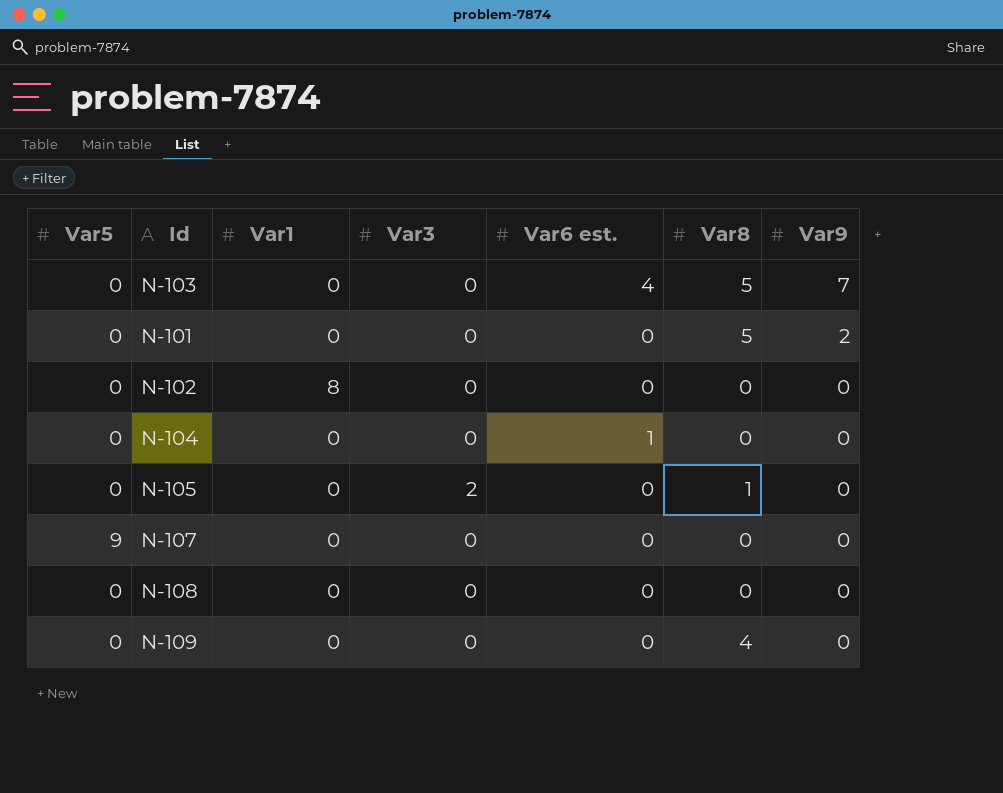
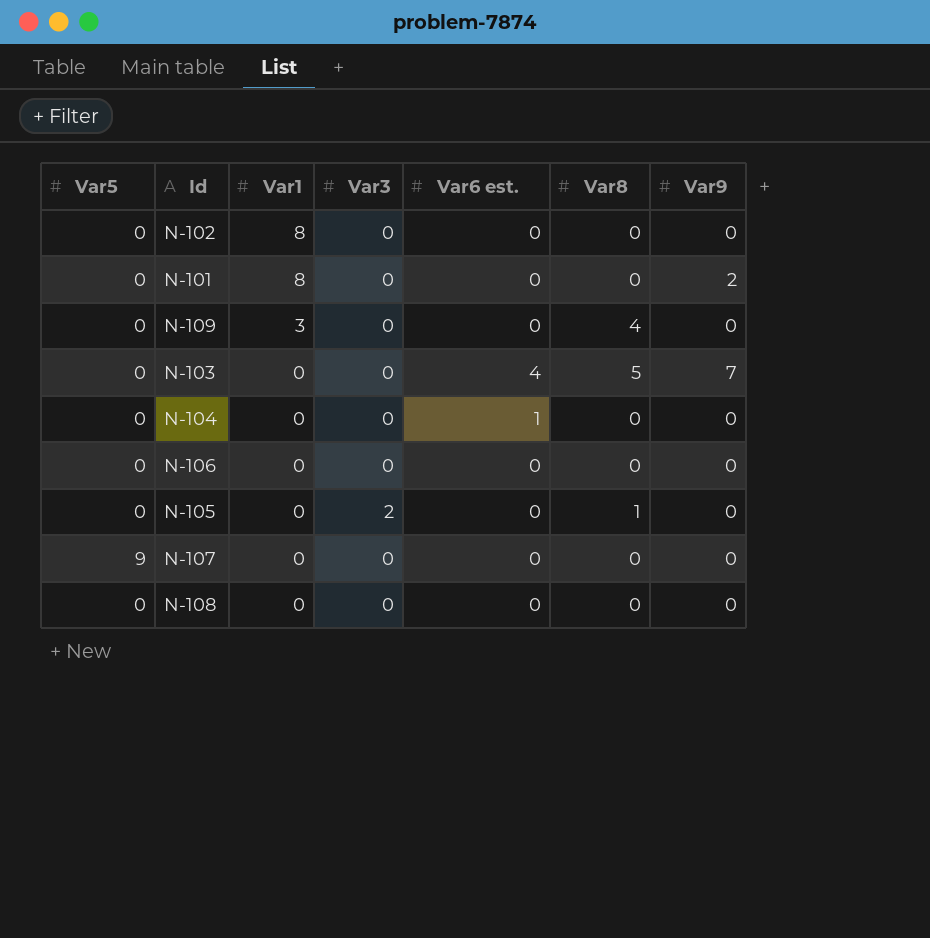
row order: Var9 descending -> Var1 descending
N-101 | Var1: 0 -> 8
N-101 | Var8: 5 -> 0
N-109 | Var1: 0 -> 3
row N-106: none -> 0 | 0 | 0 | 0 | 0 | 0

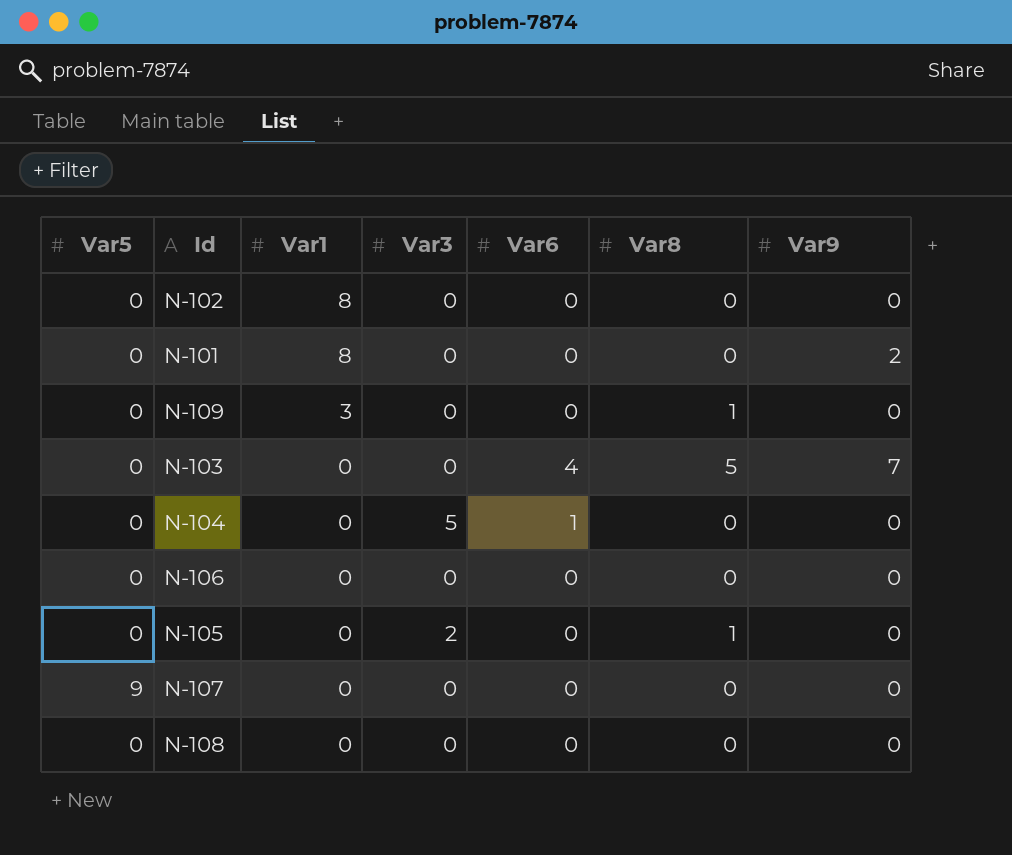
column name: Var6 est. -> Var6
N-109 | Var8: 4 -> 1
N-104 | Var3: 0 -> 5

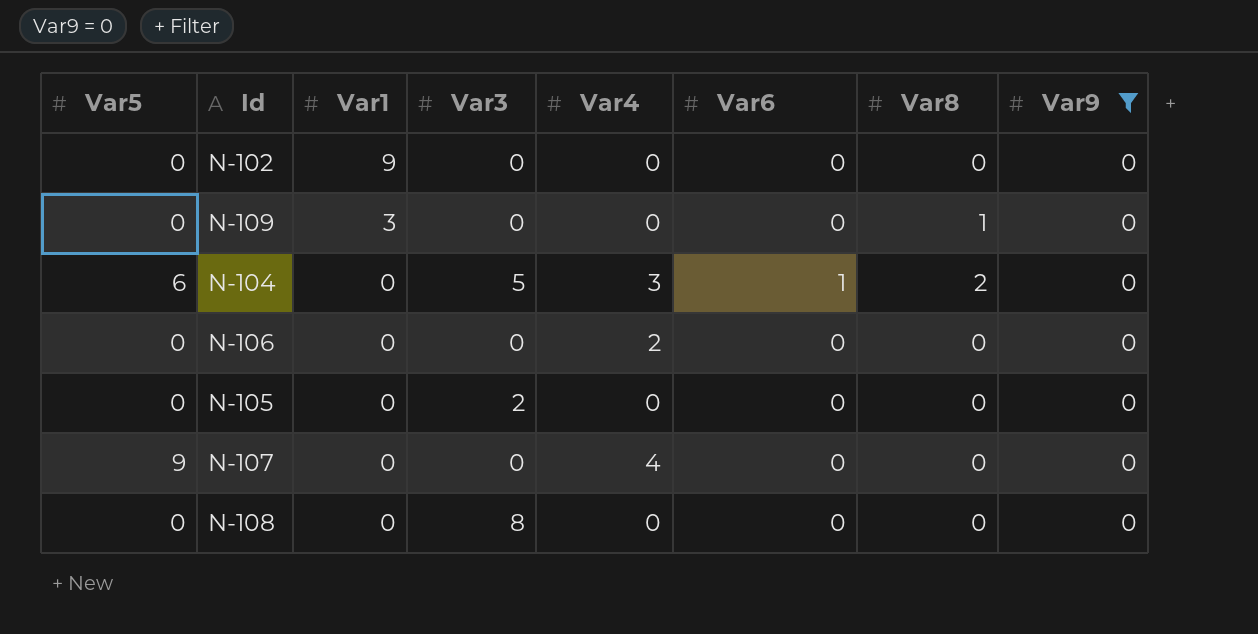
filter: none -> Var9 = 0
column Var4 | position: none -> 5
N-102 | Var1: 8 -> 9
N-104 | Var5: 0 -> 6
N-104 | Var8: 0 -> 2
N-105 | Var8: 1 -> 0
N-108 | Var3: 0 -> 8

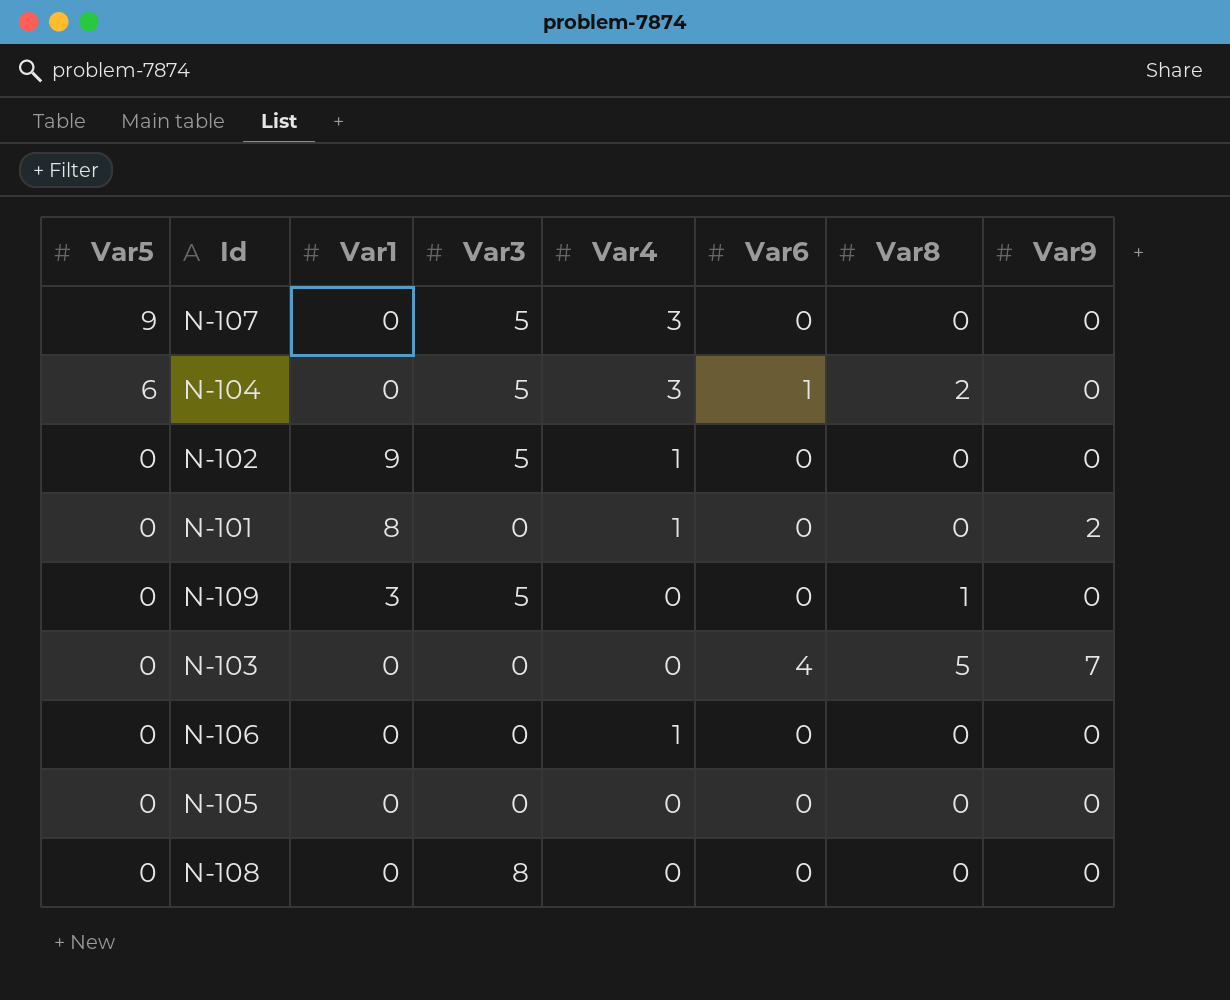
filter: Var9 = 0 -> none
row order: Var1 descending -> Var5 descending
N-107 | Var3: 0 -> 5
N-107 | Var4: 4 -> 3
N-102 | Var3: 0 -> 5
N-102 | Var4: 0 -> 1
N-109 | Var3: 0 -> 5
N-106 | Var4: 2 -> 1
N-105 | Var3: 2 -> 0

